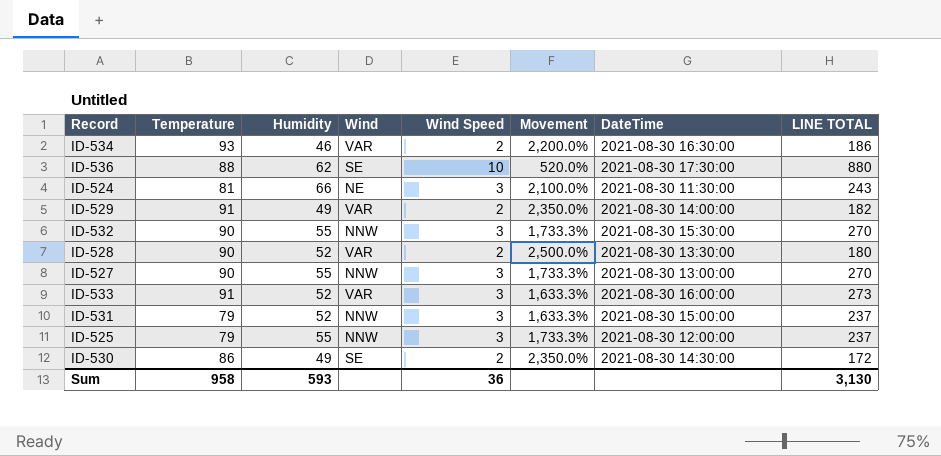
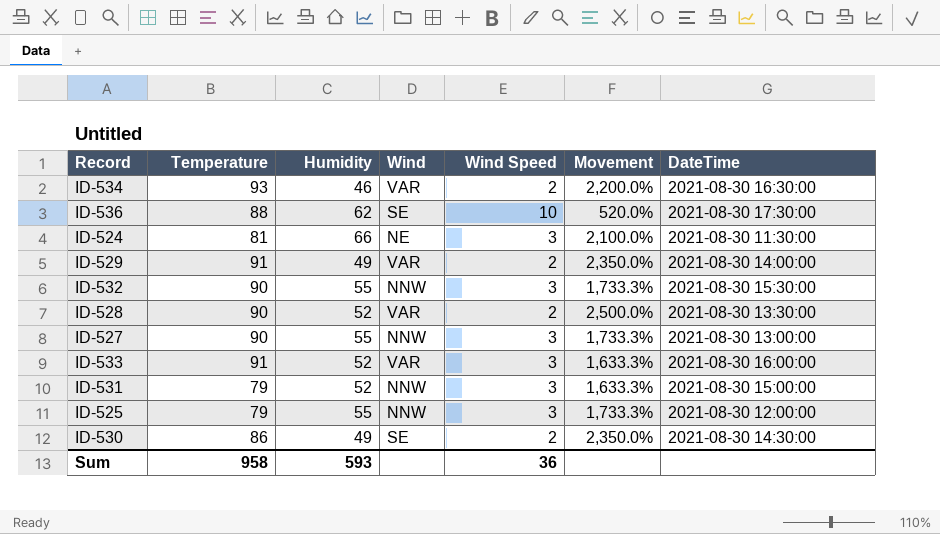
column LINE TOTAL | formula: [Temperature] * [Wind Speed] -> none

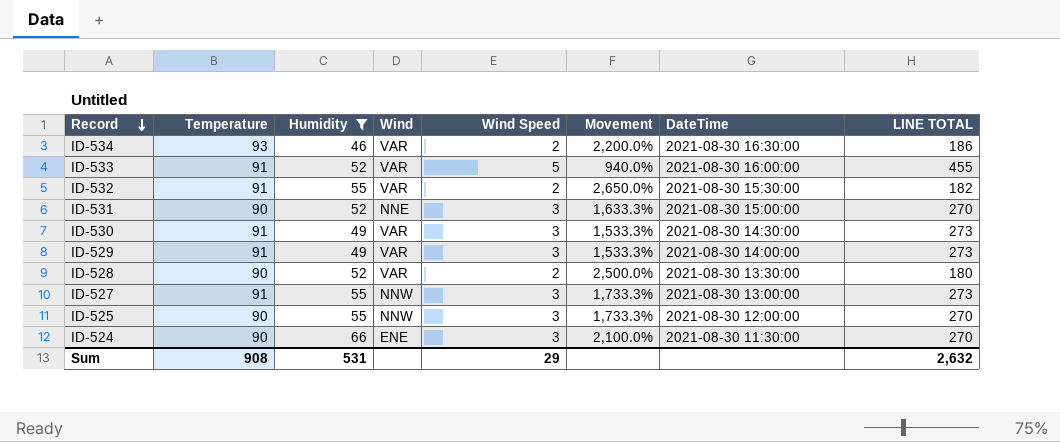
filter: none -> Humidity != 62
row order: none -> Record descending
column LINE TOTAL | formula: none -> [Temperature] * [Wind Speed]
ID-533 | Wind Speed: 3 -> 5
ID-533 | Movement: 1,633.3% -> 940.0%
ID-532 | Temperature: 90 -> 91
ID-532 | Wind: NNW -> VAR
ID-532 | Wind Speed: 3 -> 2
ID-532 | Movement: 1,733.3% -> 2,650.0%
ID-531 | Temperature: 79 -> 90
ID-531 | Wind: NNW -> NNE
ID-530 | Temperature: 86 -> 91
ID-530 | Wind: SE -> VAR
ID-530 | Wind Speed: 2 -> 3
ID-530 | Movement: 2,350.0% -> 1,533.3%
ID-529 | Wind Speed: 2 -> 3
ID-529 | Movement: 2,350.0% -> 1,533.3%
ID-527 | Temperature: 90 -> 91
ID-525 | Temperature: 79 -> 90
ID-524 | Temperature: 81 -> 90
ID-524 | Wind: NE -> ENE
Sum | Temperature: 958 -> 908
Sum | Humidity: 593 -> 531
Sum | Wind Speed: 36 -> 29

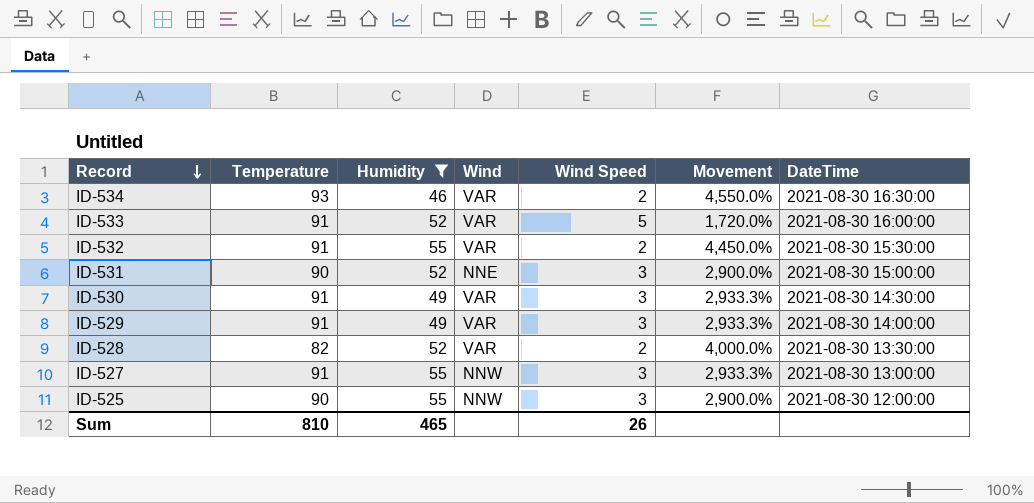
column LINE TOTAL | formula: [Temperature] * [Wind Speed] -> none
column Movement | formula: ([Humidity] - [Wind Speed]) / [Wind Speed] -> ([Temperature] - [Wind Speed]) / [Wind Speed]
row ID-524: 90 | 66 | ENE | 3 | 2,100.0% | 2021-08-30 11:30:00 | 270 -> none
ID-528 | Temperature: 90 -> 82
Sum | Temperature: 908 -> 810
Sum | Humidity: 531 -> 465
Sum | Wind Speed: 29 -> 26

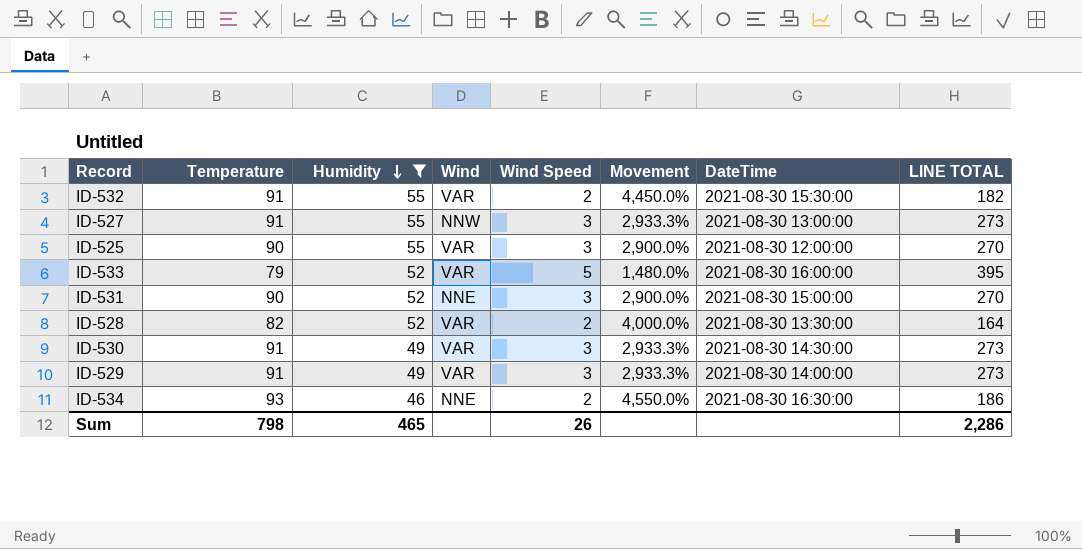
row order: Record descending -> Humidity descending
column LINE TOTAL | formula: none -> [Temperature] * [Wind Speed]
ID-525 | Wind: NNW -> VAR
ID-533 | Temperature: 91 -> 79
ID-533 | Movement: 1,720.0% -> 1,480.0%
ID-534 | Wind: VAR -> NNE
Sum | Temperature: 810 -> 798

